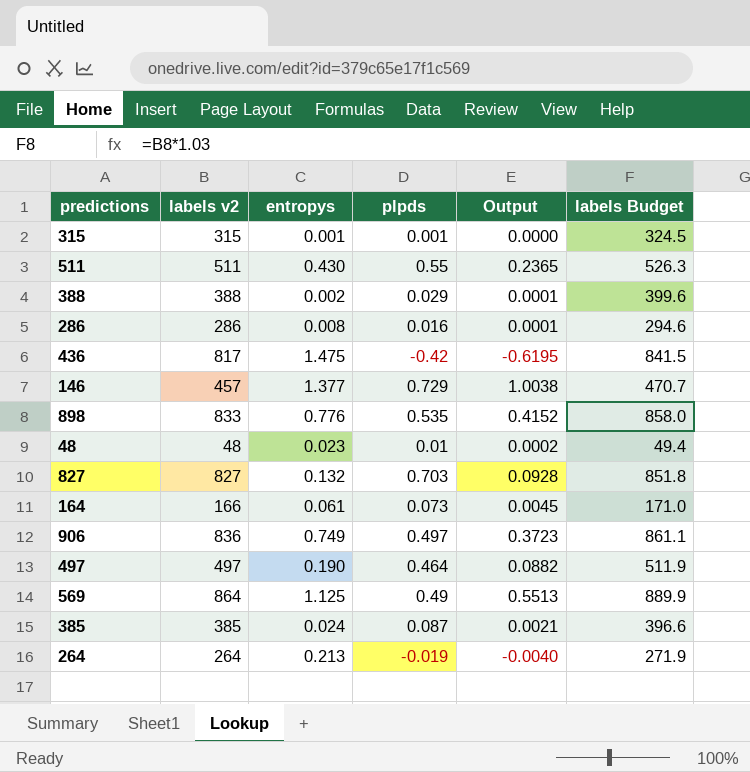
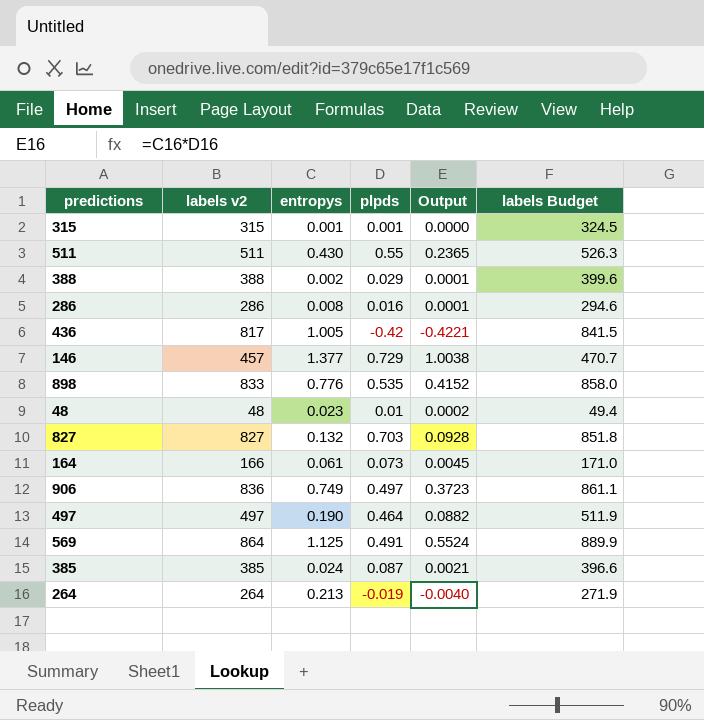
436 | entropys: 1.475 -> 1.005
436 | Output: -0.6195 -> -0.4221
569 | plpds: 0.49 -> 0.491
569 | Output: 0.5513 -> 0.5524

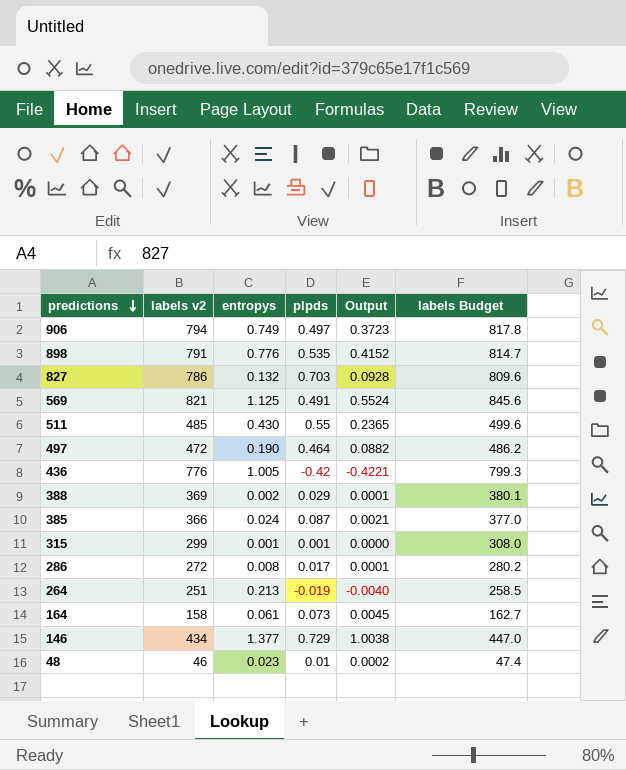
row order: none -> predictions descending
906 | labels v2: 836 -> 794
906 | labels Budget: 861.1 -> 817.8
898 | labels v2: 833 -> 791
898 | labels Budget: 858.0 -> 814.7
827 | labels v2: 827 -> 786
827 | labels Budget: 851.8 -> 809.6
569 | labels v2: 864 -> 821
569 | labels Budget: 889.9 -> 845.6
511 | labels v2: 511 -> 485
511 | labels Budget: 526.3 -> 499.6
497 | labels v2: 497 -> 472
497 | labels Budget: 511.9 -> 486.2
436 | labels v2: 817 -> 776
436 | labels Budget: 841.5 -> 799.3
388 | labels v2: 388 -> 369
388 | labels Budget: 399.6 -> 380.1
385 | labels v2: 385 -> 366
385 | labels Budget: 396.6 -> 377.0
315 | labels v2: 315 -> 299
315 | labels Budget: 324.5 -> 308.0
286 | labels v2: 286 -> 272
286 | plpds: 0.016 -> 0.017
286 | labels Budget: 294.6 -> 280.2
264 | labels v2: 264 -> 251
264 | labels Budget: 271.9 -> 258.5
164 | labels v2: 166 -> 158
164 | labels Budget: 171.0 -> 162.7
146 | labels v2: 457 -> 434
146 | labels Budget: 470.7 -> 447.0
48 | labels v2: 48 -> 46
48 | labels Budget: 49.4 -> 47.4

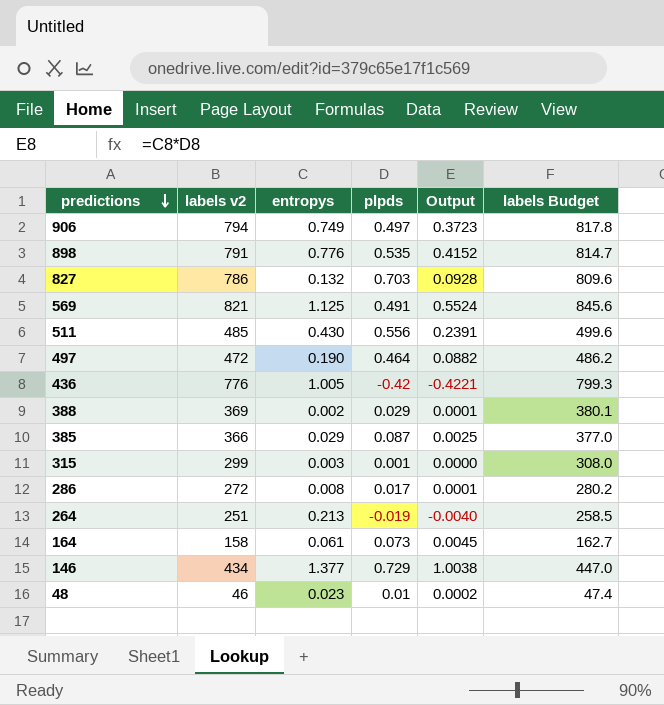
511 | plpds: 0.55 -> 0.556
511 | Output: 0.2365 -> 0.2391
385 | entropys: 0.024 -> 0.029
385 | Output: 0.0021 -> 0.0025
315 | entropys: 0.001 -> 0.003

